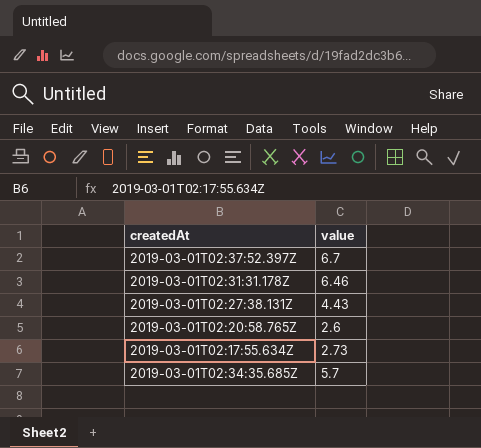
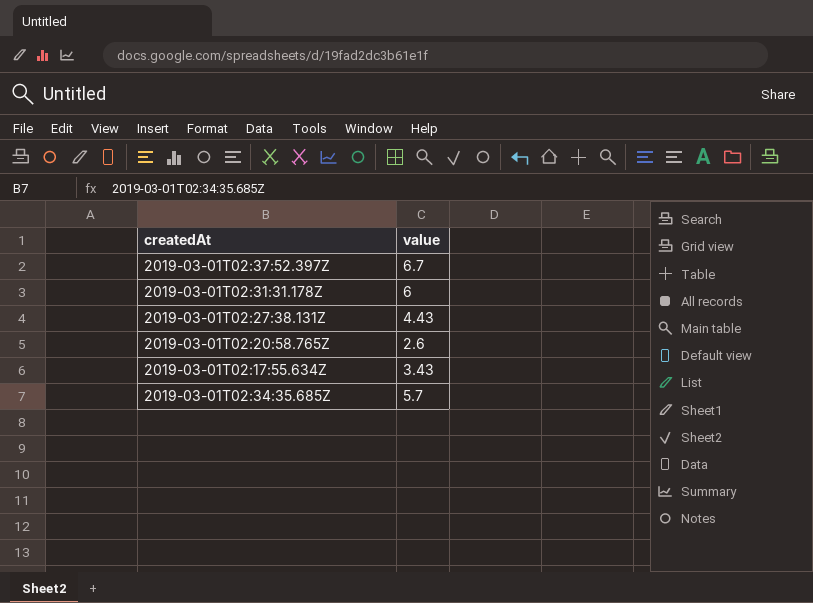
2019-03-01T02:31:31.178Z | value: 6.46 -> 6
2019-03-01T02:17:55.634Z | value: 2.73 -> 3.43

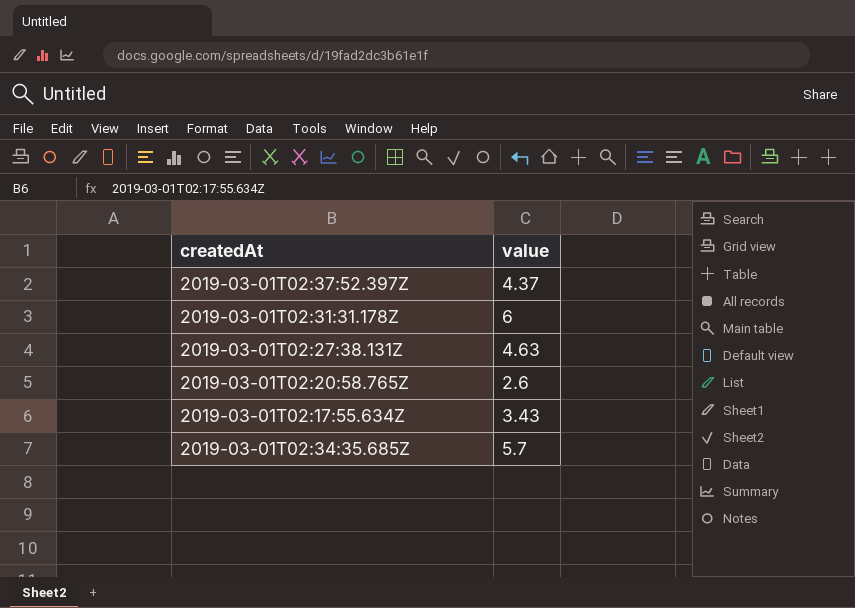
2019-03-01T02:37:52.397Z | value: 6.7 -> 4.37
2019-03-01T02:27:38.131Z | value: 4.43 -> 4.63

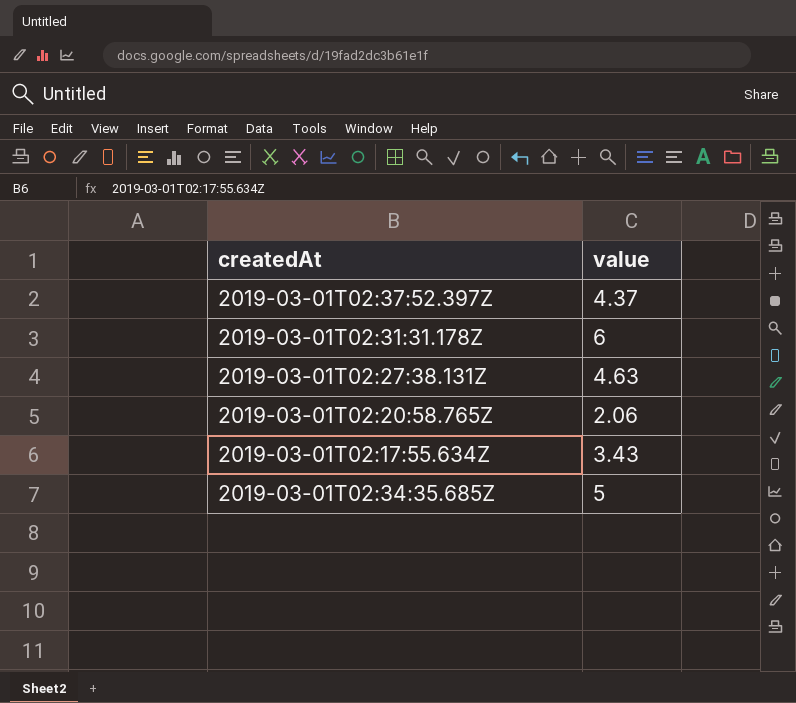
2019-03-01T02:20:58.765Z | value: 2.6 -> 2.06
2019-03-01T02:34:35.685Z | value: 5.7 -> 5

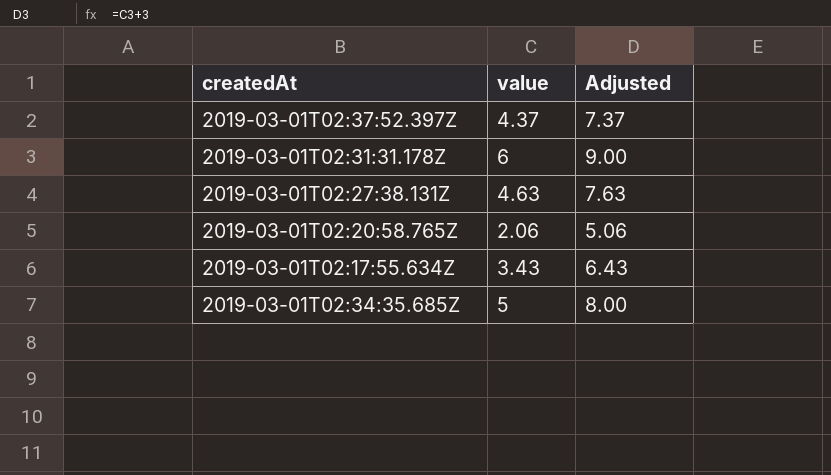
column Adjusted | formula: none -> [value] + 3

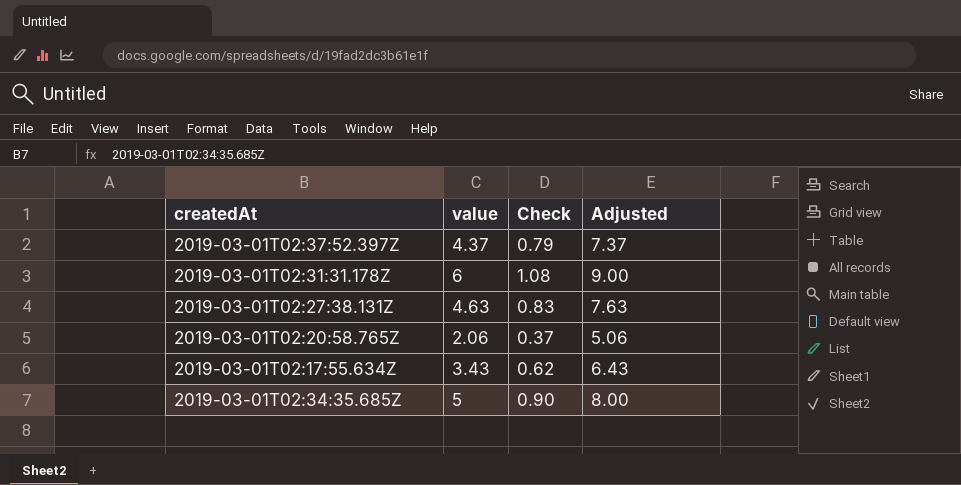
column Check | formula: none -> [value] * 0.18

